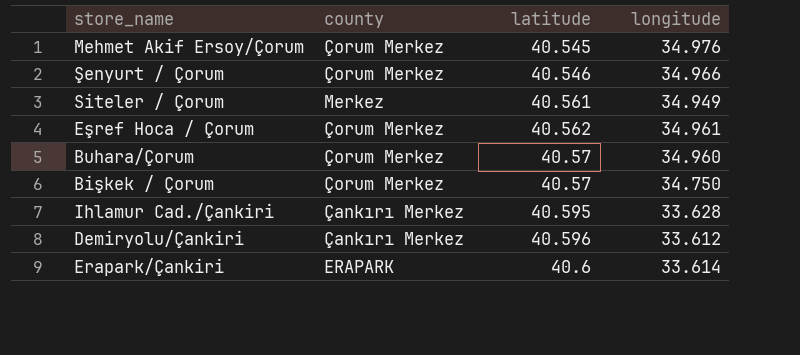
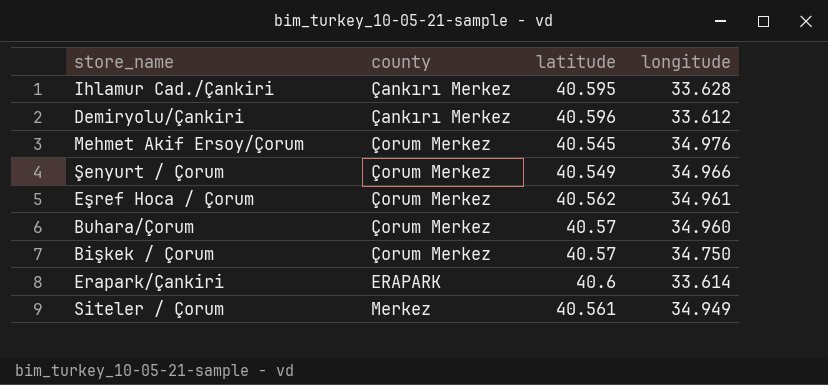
row order: latitude ascending -> county ascending
Şenyurt / Çorum | latitude: 40.546 -> 40.549

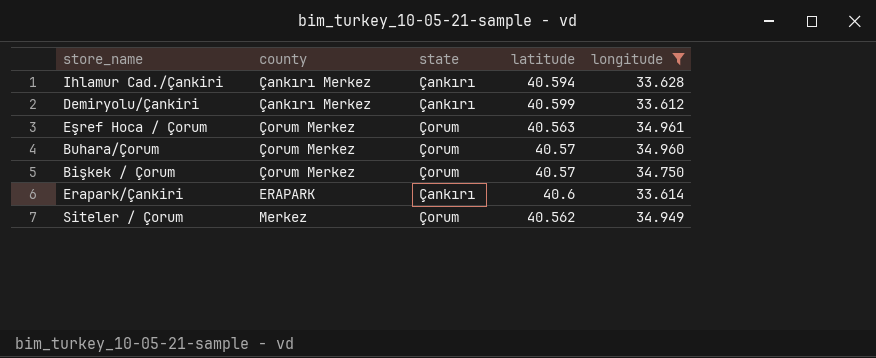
filter: none -> longitude <= 34.961
column state | position: none -> 3
Ihlamur Cad./Çankiri | latitude: 40.595 -> 40.594
Demiryolu/Çankiri | latitude: 40.596 -> 40.599
Eşref Hoca / Çorum | latitude: 40.562 -> 40.563
Siteler / Çorum | latitude: 40.561 -> 40.562

